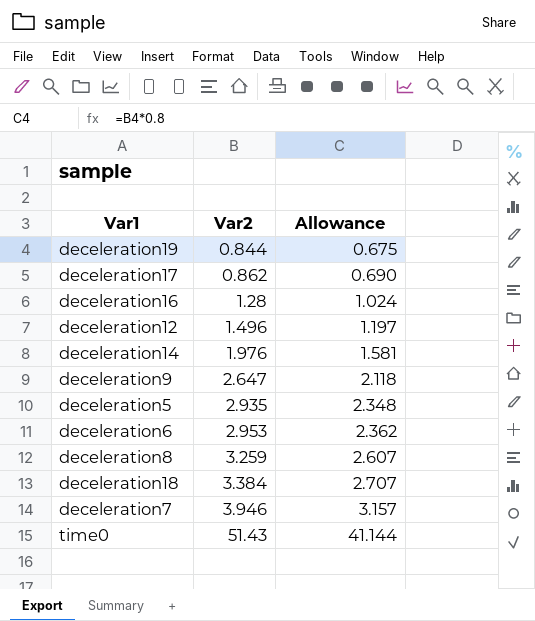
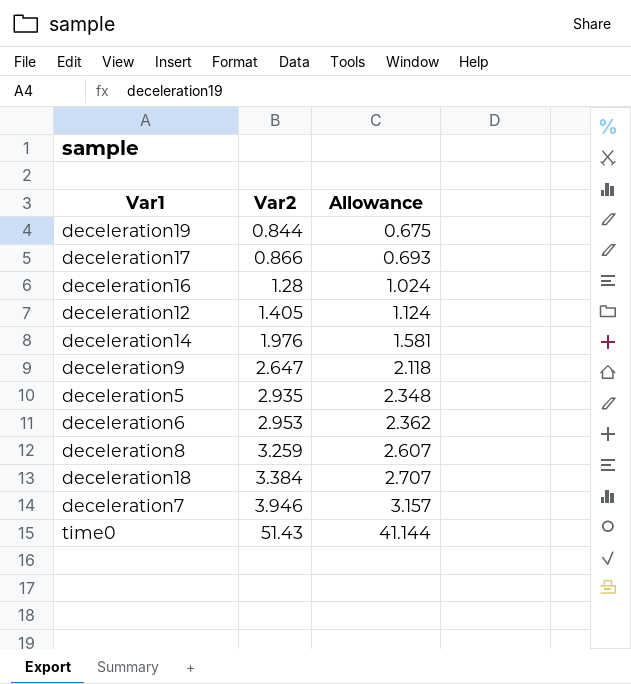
deceleration17 | Var2: 0.862 -> 0.866
deceleration17 | Allowance: 0.690 -> 0.693
deceleration12 | Var2: 1.496 -> 1.405
deceleration12 | Allowance: 1.197 -> 1.124

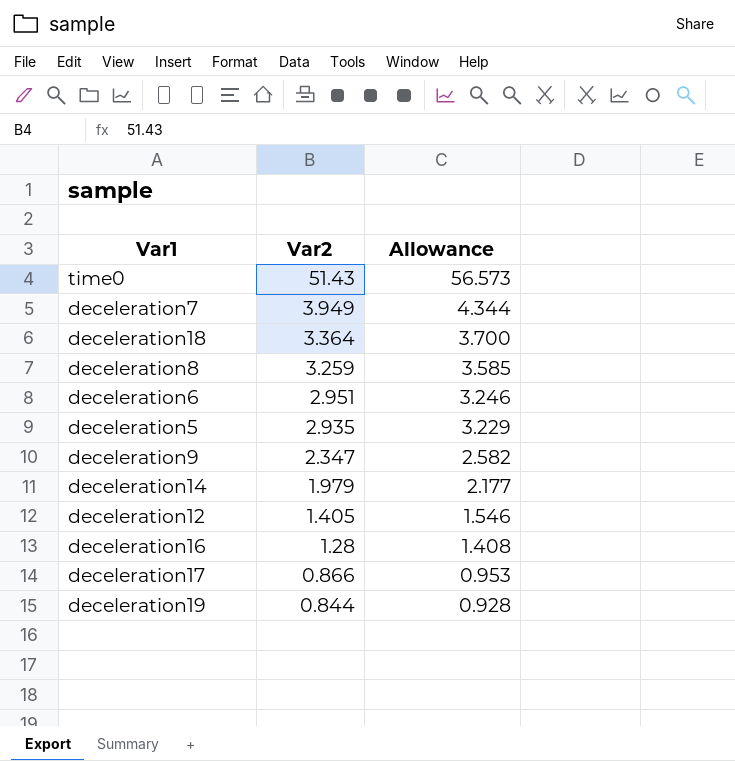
row order: Var2 ascending -> Var2 descending
column Allowance | formula: [Var2] * 0.8 -> [Var2] * 1.1
deceleration7 | Var2: 3.946 -> 3.949
deceleration18 | Var2: 3.384 -> 3.364
deceleration6 | Var2: 2.953 -> 2.951
deceleration9 | Var2: 2.647 -> 2.347
deceleration14 | Var2: 1.976 -> 1.979

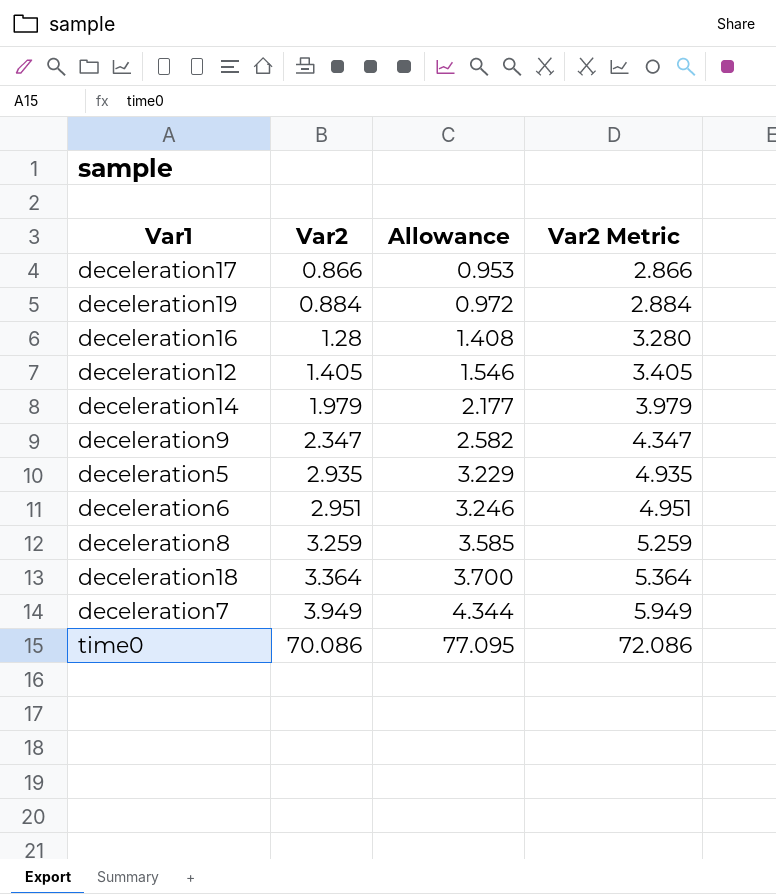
row order: Var2 descending -> Var2 ascending
column Var2 Metric | formula: none -> [Var2] + 2
deceleration19 | Var2: 0.844 -> 0.884
deceleration19 | Allowance: 0.928 -> 0.972
time0 | Var2: 51.43 -> 70.086
time0 | Allowance: 56.573 -> 77.095

